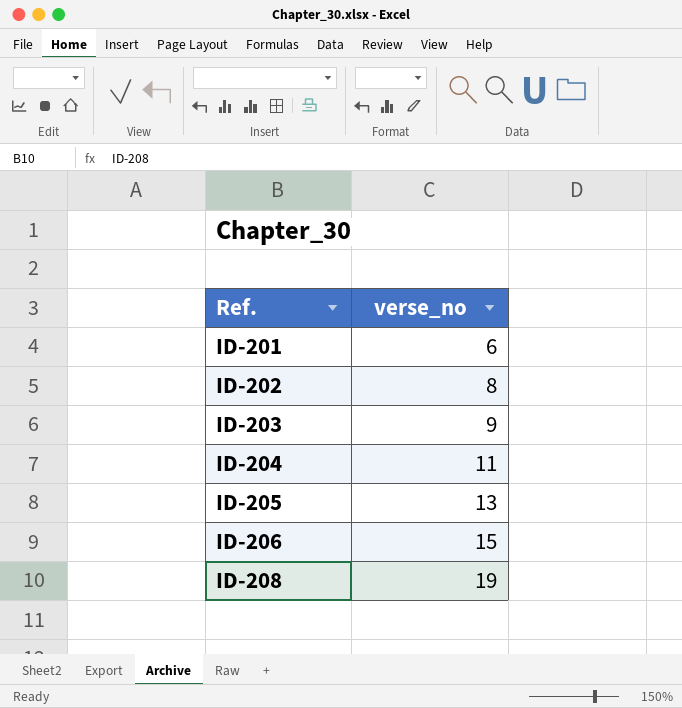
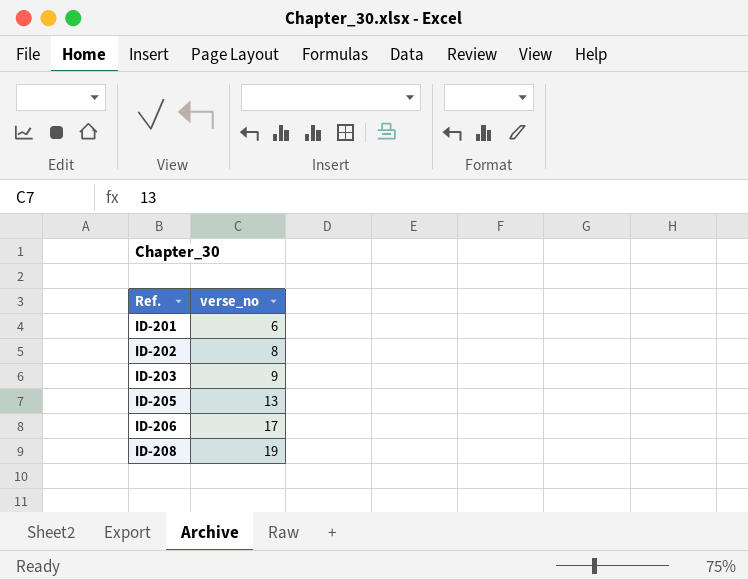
row ID-204: 11 -> none
ID-206 | verse_no: 15 -> 17

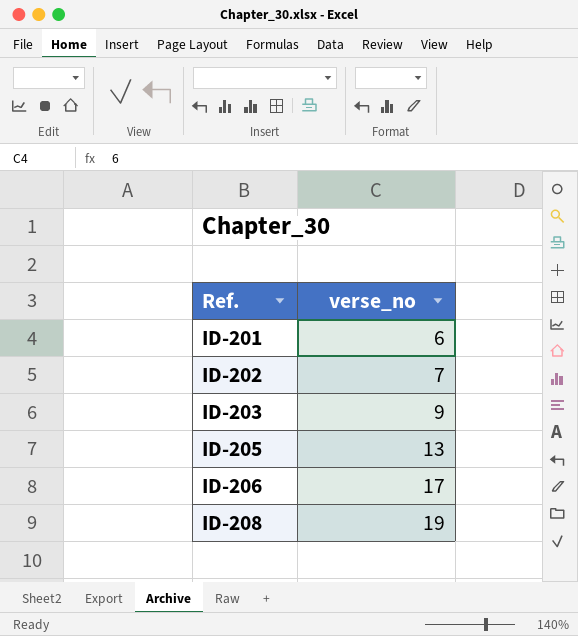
ID-202 | verse_no: 8 -> 7

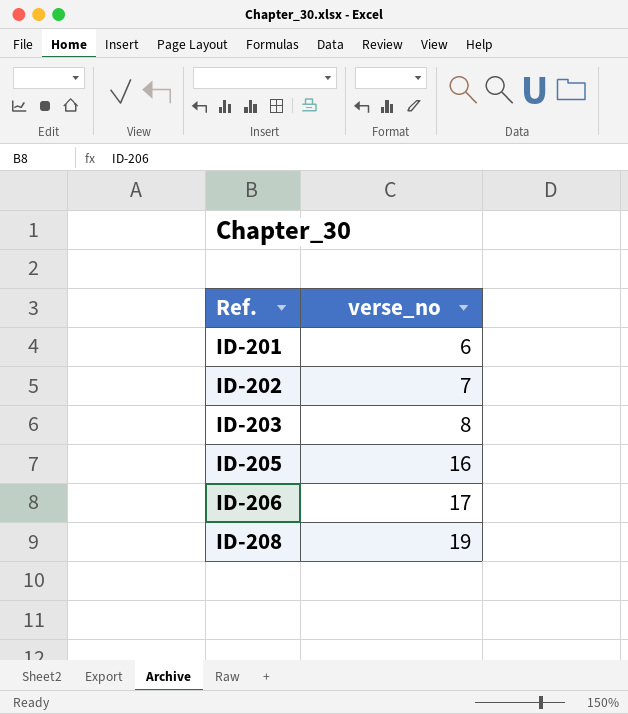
ID-203 | verse_no: 9 -> 8
ID-205 | verse_no: 13 -> 16

